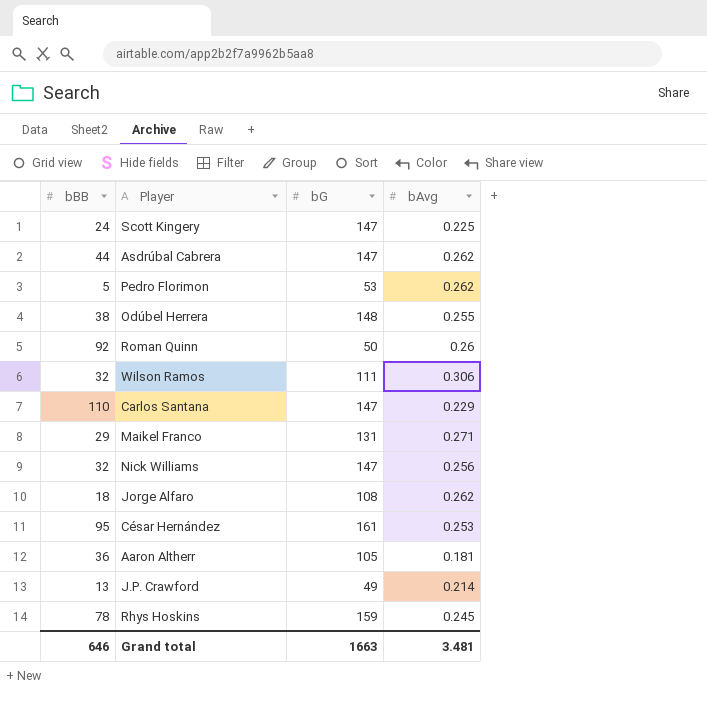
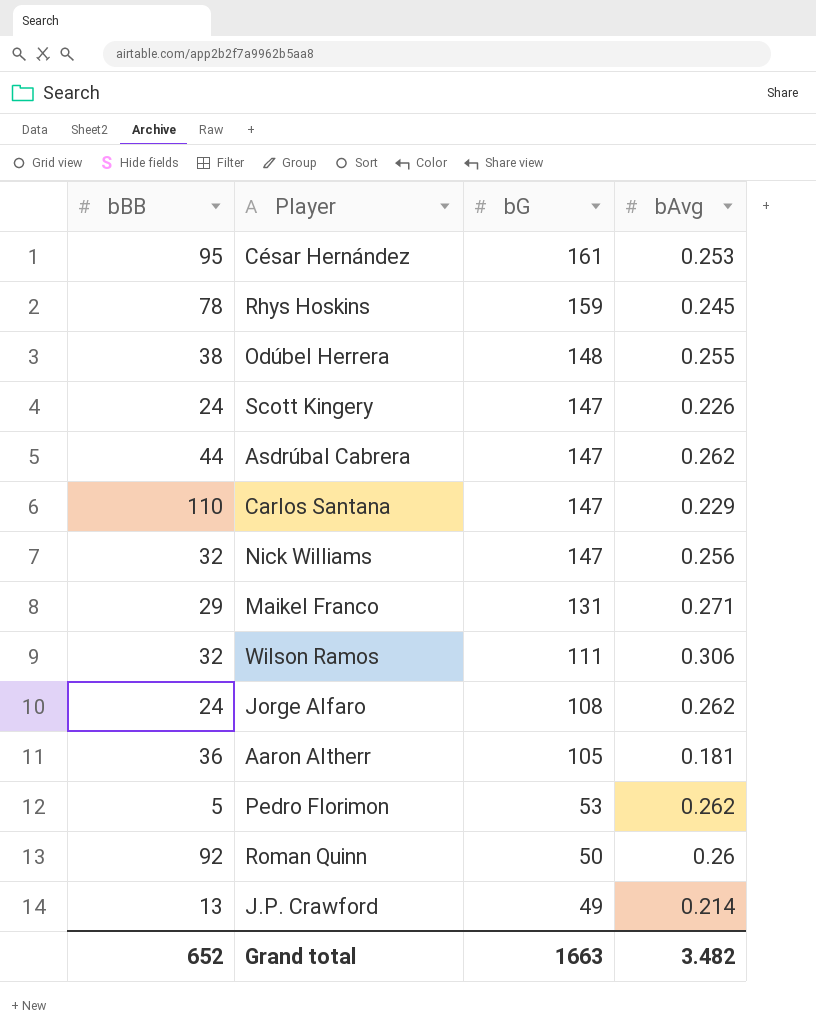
row order: none -> bG descending
Scott Kingery | bAvg: 0.225 -> 0.226
Jorge Alfaro | bBB: 18 -> 24
Grand total | bBB: 646 -> 652
Grand total | bAvg: 3.481 -> 3.482

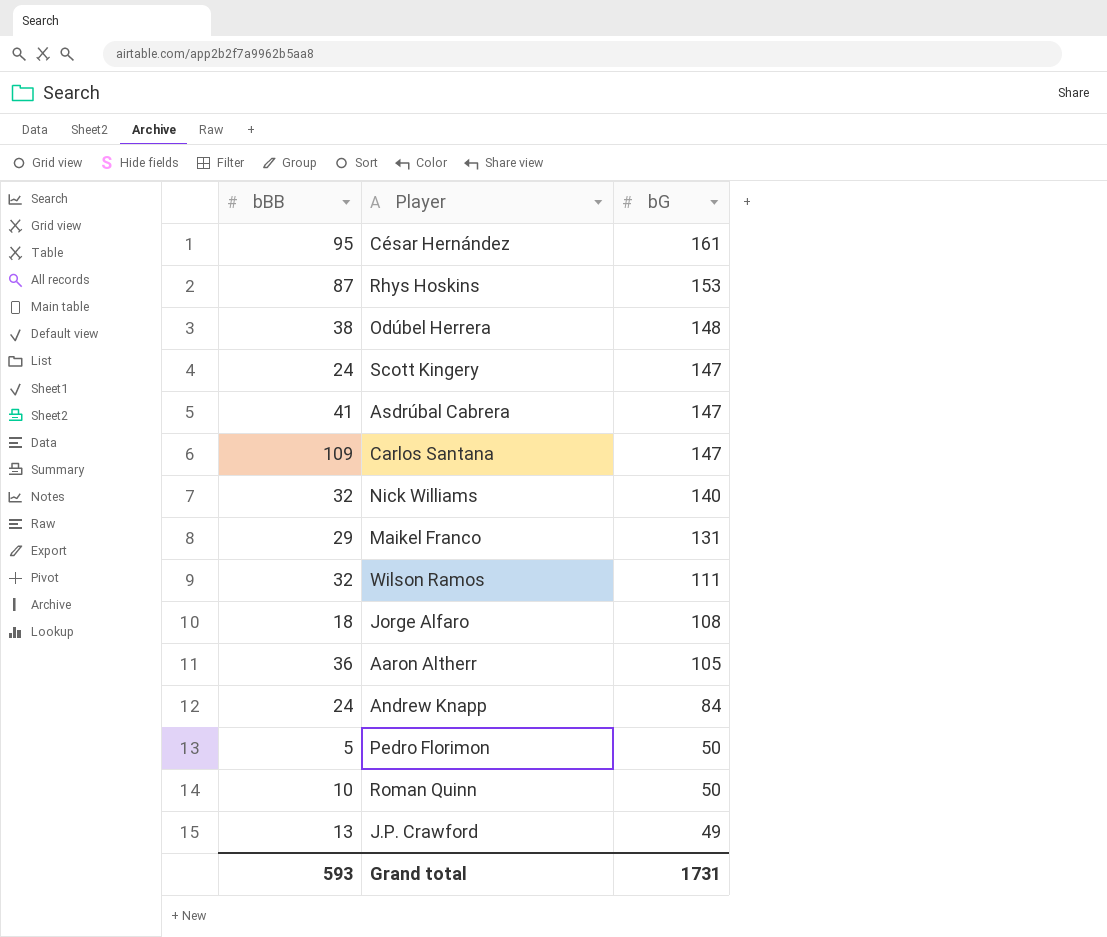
column bAvg | position: 4 -> none
Rhys Hoskins | bBB: 78 -> 87
Rhys Hoskins | bG: 159 -> 153
Asdrúbal Cabrera | bBB: 44 -> 41
Carlos Santana | bBB: 110 -> 109
Nick Williams | bG: 147 -> 140
Jorge Alfaro | bBB: 24 -> 18
row Andrew Knapp: none -> 24 | 84
Pedro Florimon | bG: 53 -> 50
Roman Quinn | bBB: 92 -> 10
Grand total | bBB: 652 -> 593
Grand total | bG: 1663 -> 1731

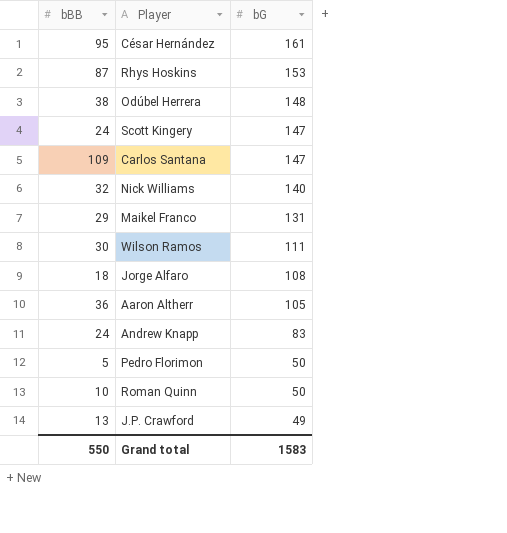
row Asdrúbal Cabrera: 41 | 147 -> none
Wilson Ramos | bBB: 32 -> 30
Andrew Knapp | bG: 84 -> 83
Grand total | bBB: 593 -> 550
Grand total | bG: 1731 -> 1583

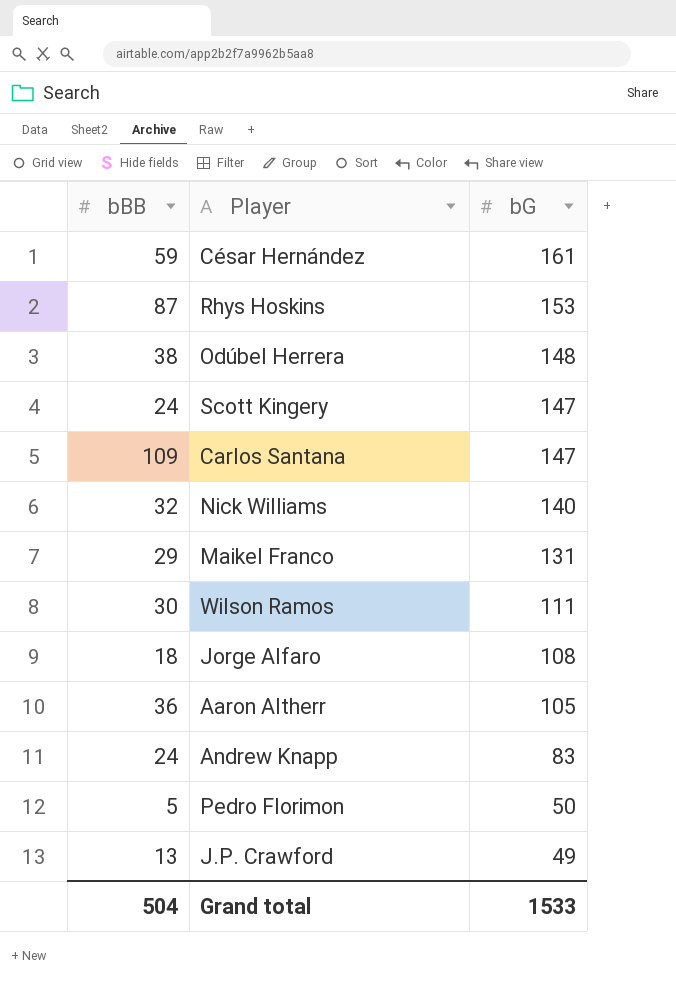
row Roman Quinn: 10 | 50 -> none
César Hernández | bBB: 95 -> 59
Grand total | bBB: 550 -> 504
Grand total | bG: 1583 -> 1533

